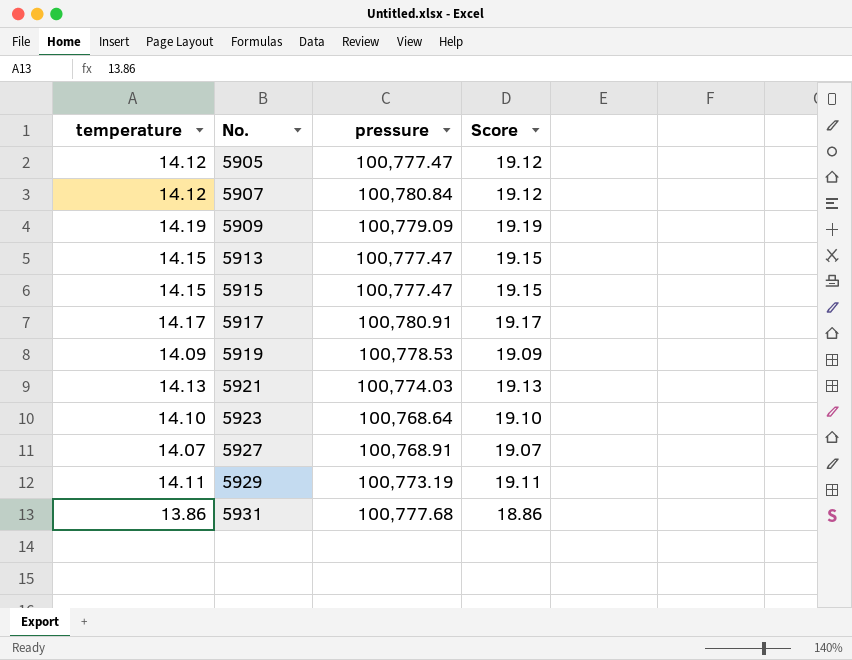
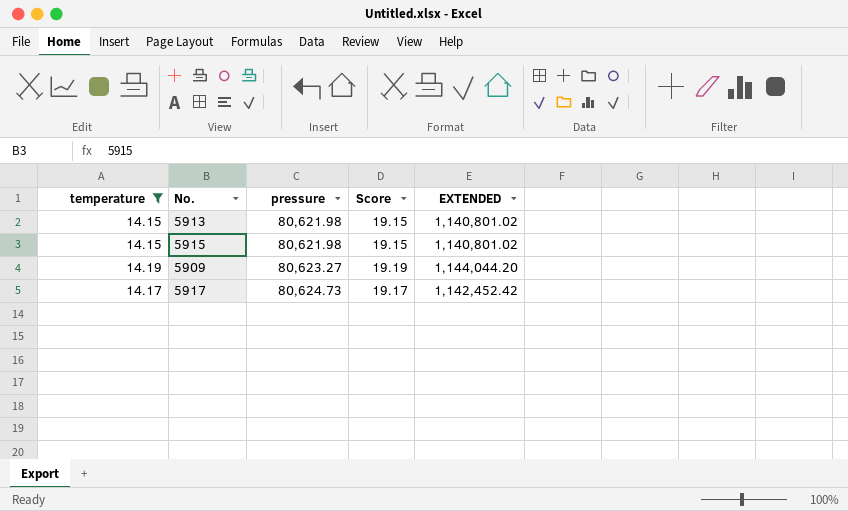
filter: none -> temperature >= 14.15
row order: No. ascending -> pressure ascending
column EXTENDED | formula: none -> [temperature] * [pressure]
5913 | pressure: 100,777.47 -> 80,621.98
5915 | pressure: 100,777.47 -> 80,621.98
5909 | pressure: 100,779.09 -> 80,623.27
5917 | pressure: 100,780.91 -> 80,624.73

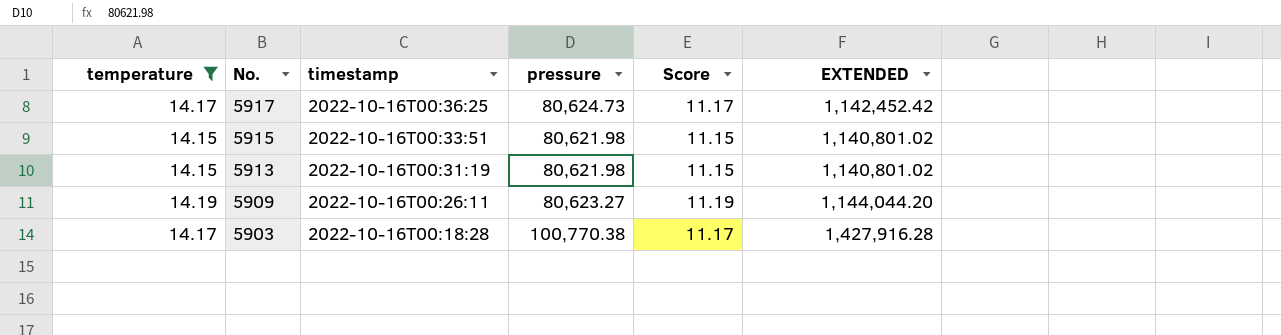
row order: pressure ascending -> No. descending
column timestamp | position: none -> 3
column Score | formula: [temperature] + 5 -> [temperature] - 3
row 5903: none -> 14.17 | 2022-10-16T00:18:28 | 100,770.38 | 11.17 | 1,427,916.28

